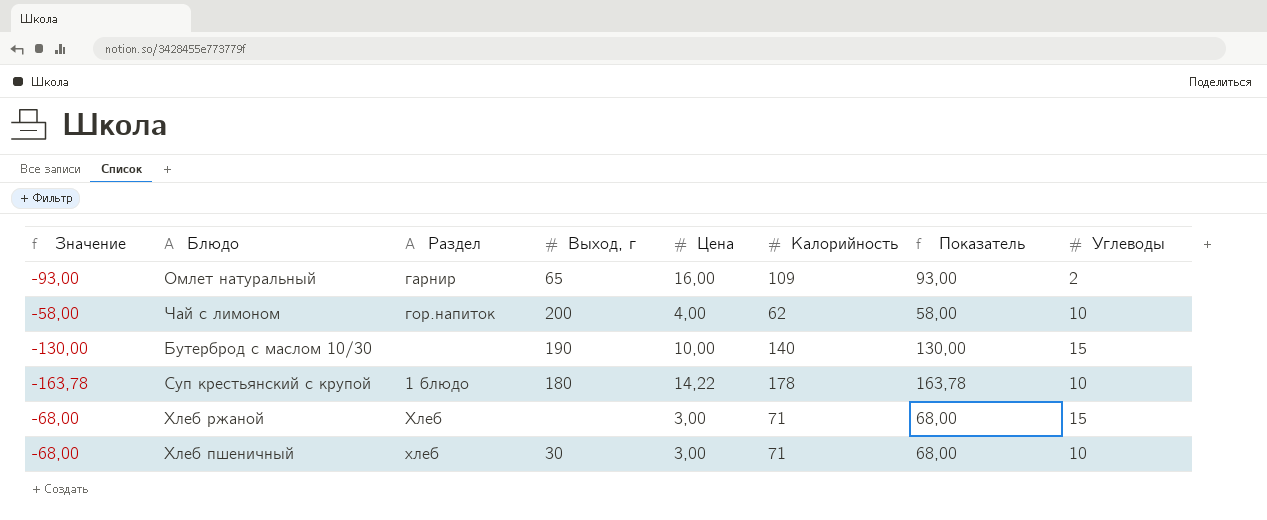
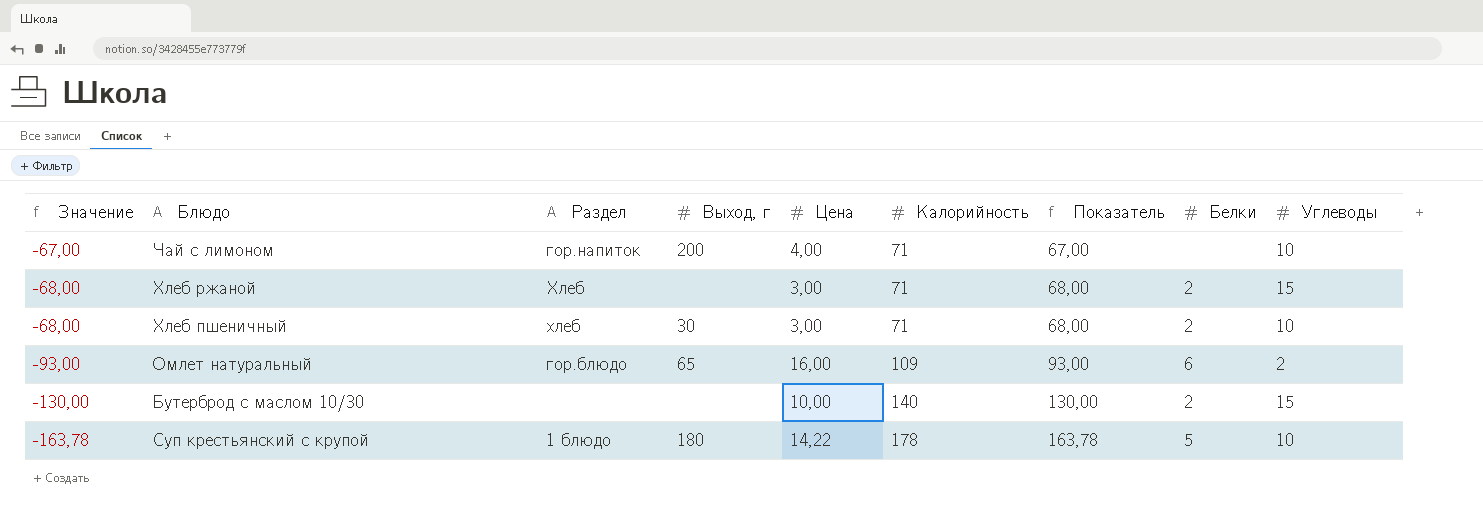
row order: none -> Значение descending
column Белки | position: none -> 8
Чай с лимоном | Значение: -58,00 -> -67,00
Чай с лимоном | Калорийность: 62 -> 71
Чай с лимоном | Показатель: 58,00 -> 67,00
Омлет натуральный | Раздел: гарнир -> гор.блюдо
Бутерброд с маслом 10/30 | Выход, г: 190 -> none

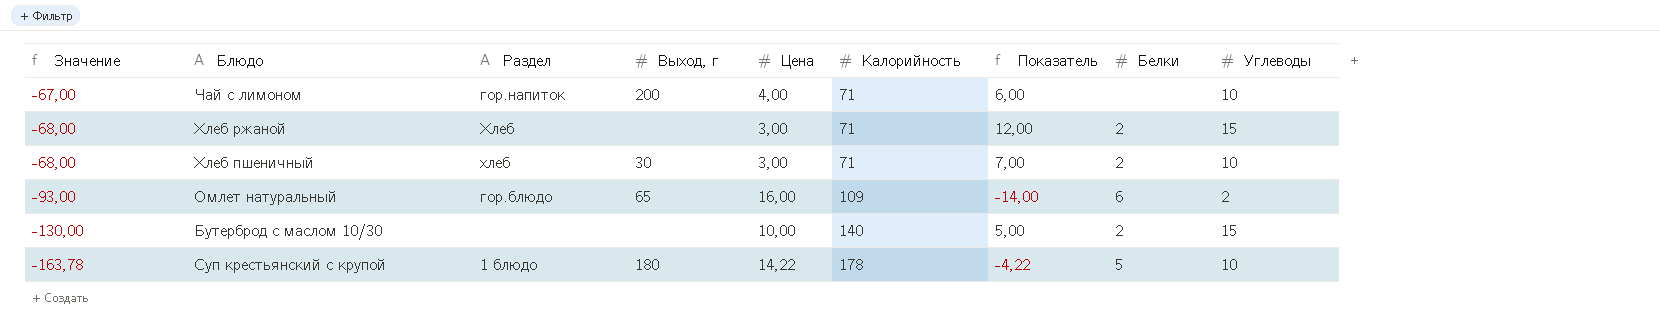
column Показатель | formula: [Калорийность] - [Цена] -> [Углеводы] - [Цена]

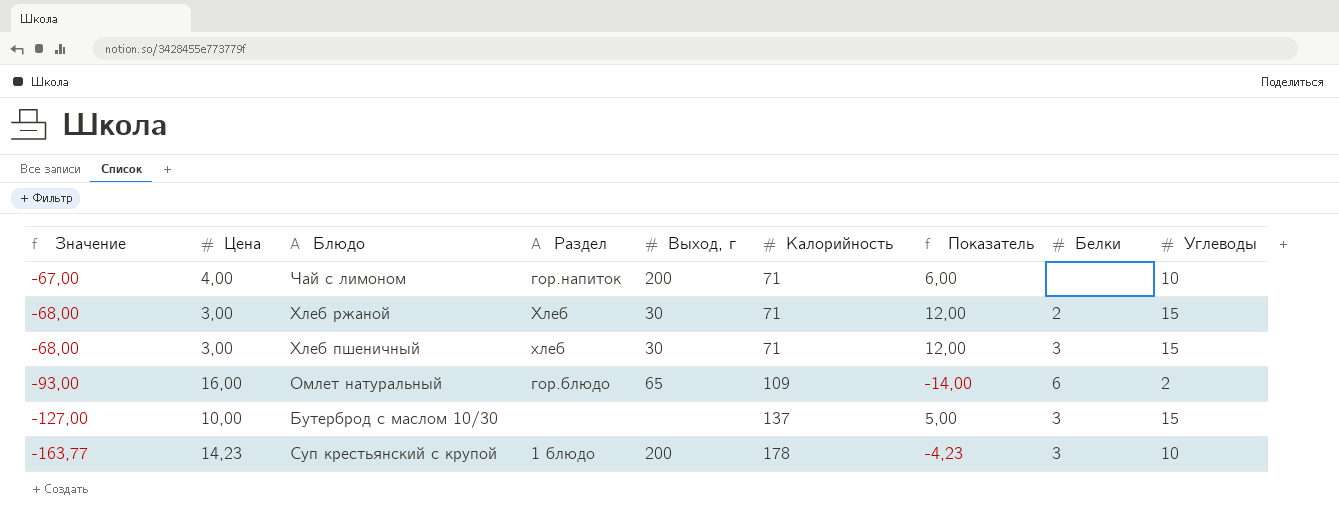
column Цена | position: 5 -> 2
Хлеб ржаной | Выход, г: none -> 30
Хлеб пшеничный | Показатель: 7,00 -> 12,00
Хлеб пшеничный | Белки: 2 -> 3
Хлеб пшеничный | Углеводы: 10 -> 15
Бутерброд с маслом 10/30 | Значение: -130,00 -> -127,00
Бутерброд с маслом 10/30 | Калорийность: 140 -> 137
Бутерброд с маслом 10/30 | Белки: 2 -> 3
Суп крестьянский с крупой | Значение: -163,78 -> -163,77
Суп крестьянский с крупой | Цена: 14,22 -> 14,23
Суп крестьянский с крупой | Выход, г: 180 -> 200
Суп крестьянский с крупой | Показатель: -4,22 -> -4,23
Суп крестьянский с крупой | Белки: 5 -> 3

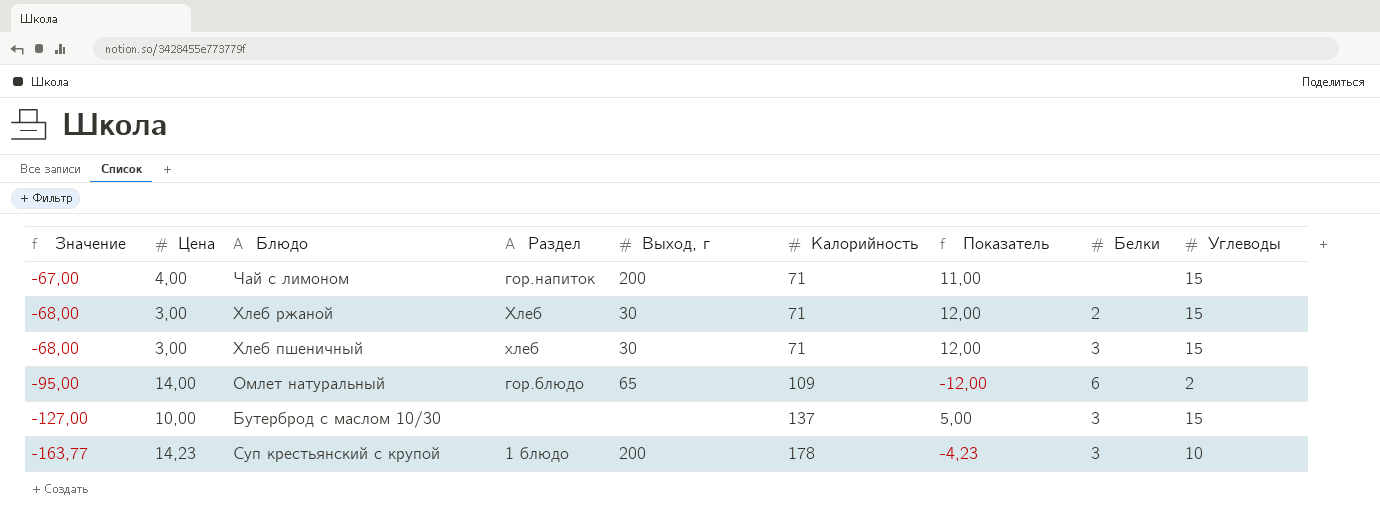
Чай с лимоном | Показатель: 6,00 -> 11,00
Чай с лимоном | Углеводы: 10 -> 15
Омлет натуральный | Значение: -93,00 -> -95,00
Омлет натуральный | Цена: 16,00 -> 14,00
Омлет натуральный | Показатель: -14,00 -> -12,00

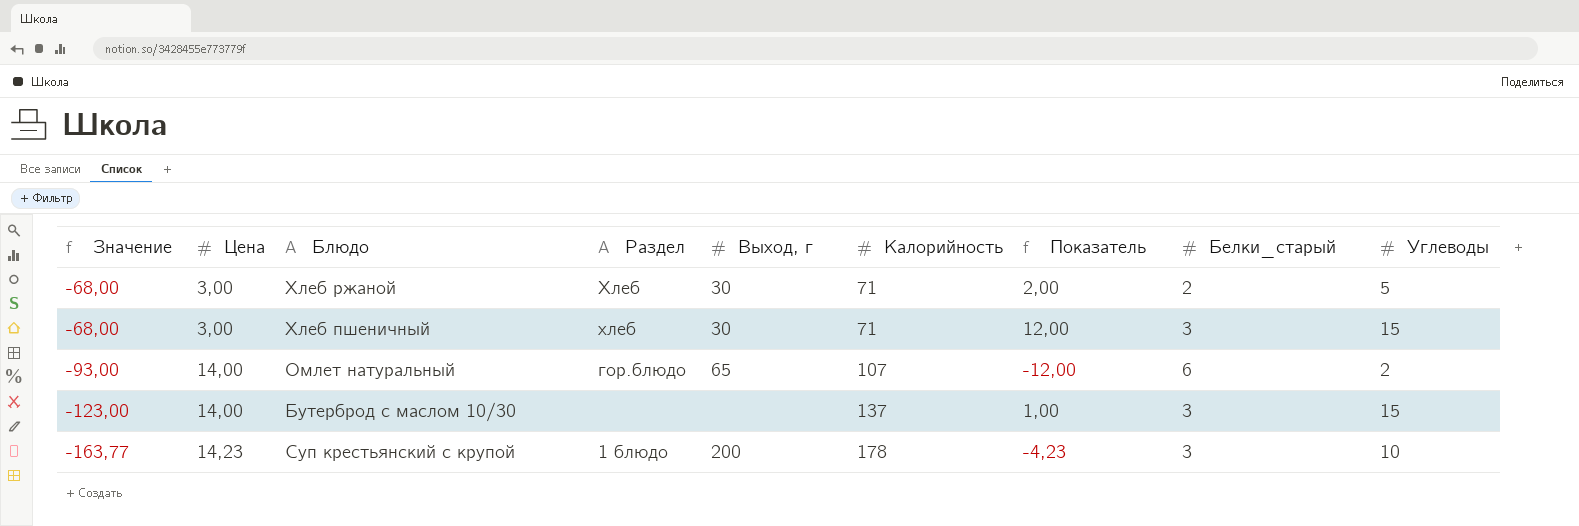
column name: Белки -> Белки_старый
row Чай с лимоном: -67,00 | 4,00 | гор.напиток | 200 | 71 | 11,00 | none | 15 -> none
Хлеб ржаной | Показатель: 12,00 -> 2,00
Хлеб ржаной | Углеводы: 15 -> 5
Омлет натуральный | Значение: -95,00 -> -93,00
Омлет натуральный | Калорийность: 109 -> 107
Бутерброд с маслом 10/30 | Значение: -127,00 -> -123,00
Бутерброд с маслом 10/30 | Цена: 10,00 -> 14,00
Бутерброд с маслом 10/30 | Показатель: 5,00 -> 1,00

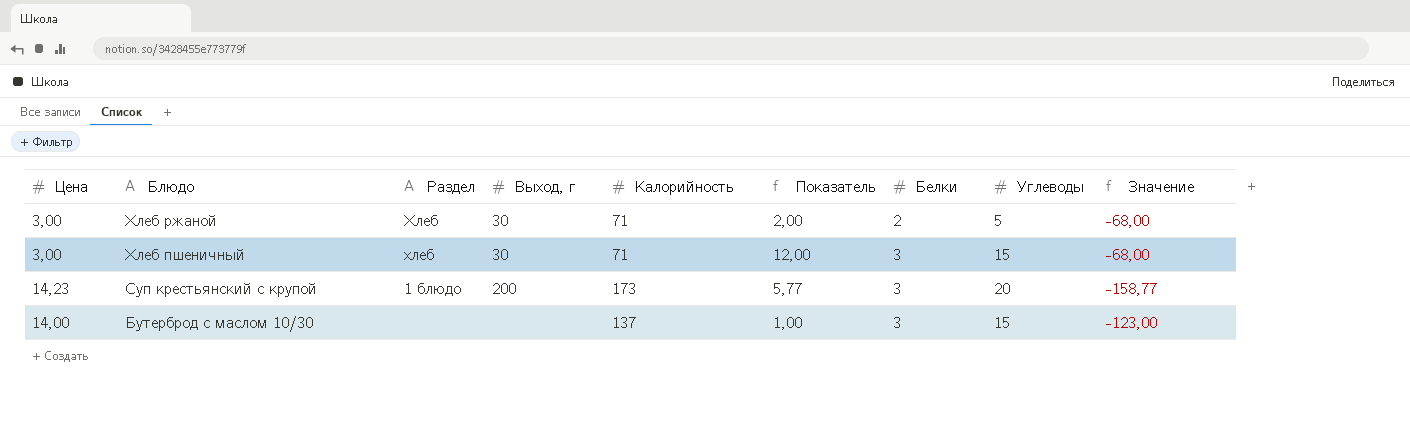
row order: Значение descending -> Блюдо descending
column name: Белки_старый -> Белки
column Значение | position: 1 -> 9
row Омлет натуральный: -93,00 | 14,00 | гор.блюдо | 65 | 107 | -12,00 | 6 | 2 -> none
Суп крестьянский с крупой | Калорийность: 178 -> 173
Суп крестьянский с крупой | Показатель: -4,23 -> 5,77
Суп крестьянский с крупой | Углеводы: 10 -> 20
Суп крестьянский с крупой | Значение: -163,77 -> -158,77

